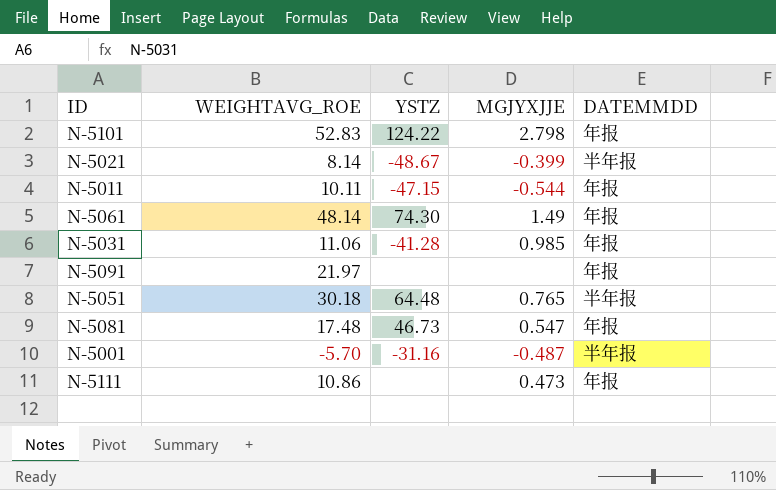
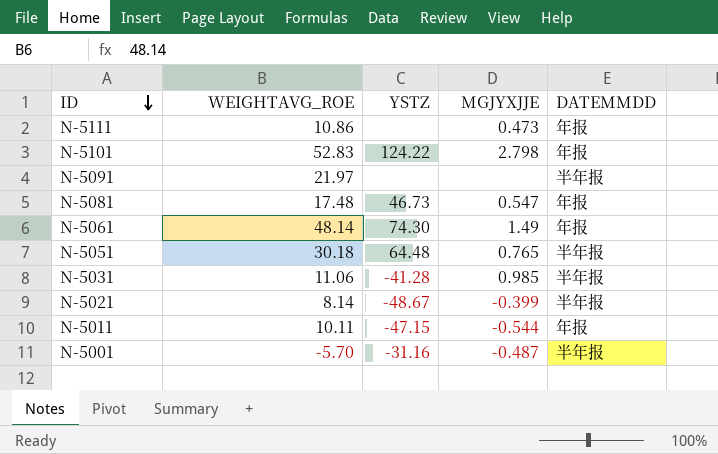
row order: none -> ID descending
N-5091 | DATEMMDD: 年报 -> 半年报
N-5031 | DATEMMDD: 年报 -> 半年报

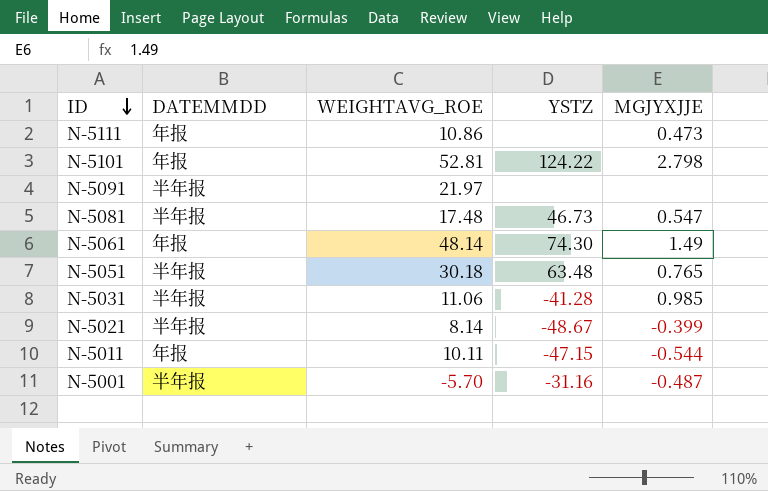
column DATEMMDD | position: 5 -> 2
N-5101 | WEIGHTAVG_ROE: 52.83 -> 52.81
N-5081 | DATEMMDD: 年报 -> 半年报
N-5051 | YSTZ: 64.48 -> 63.48

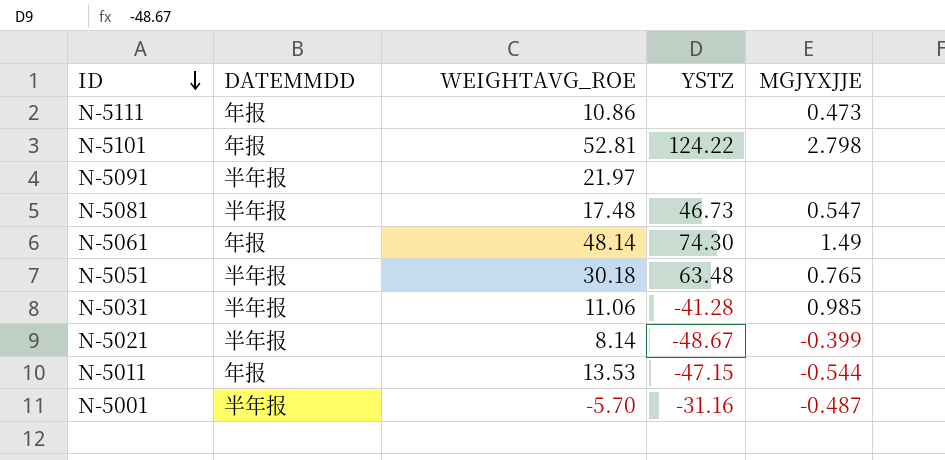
N-5011 | WEIGHTAVG_ROE: 10.11 -> 13.53

